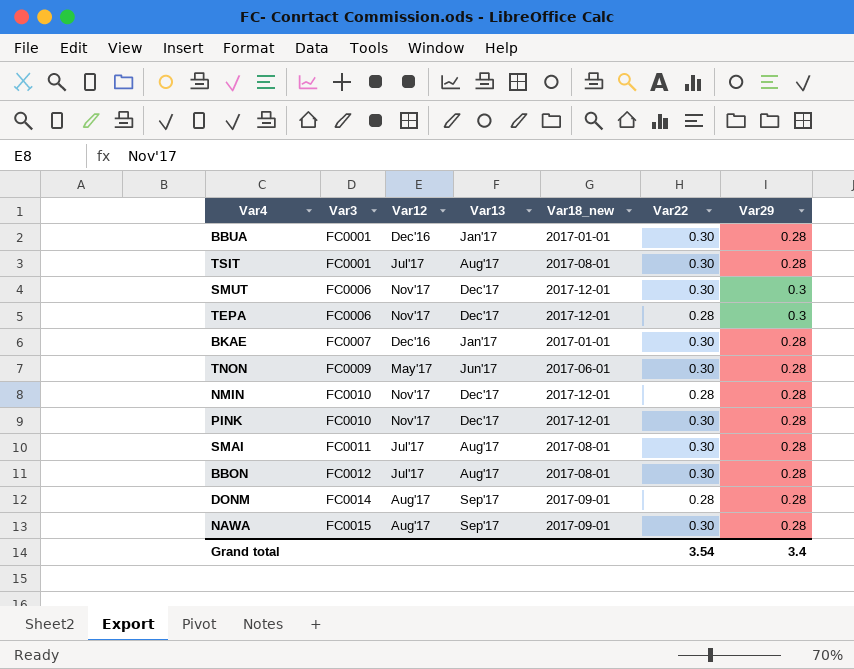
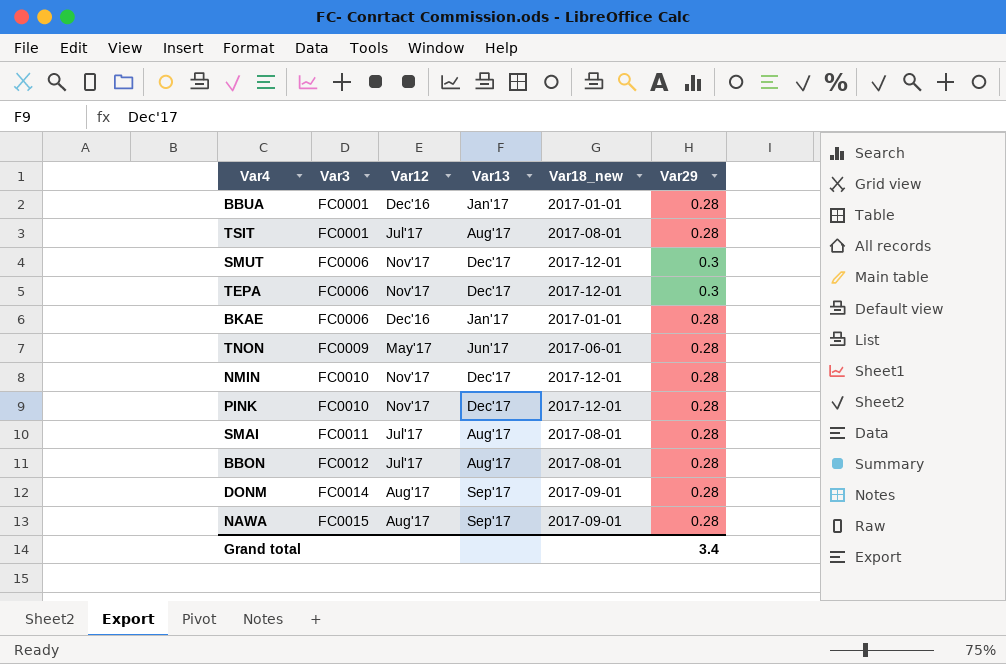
column Var22 | position: 6 -> none
BKAE | Var3: FC0007 -> FC0006

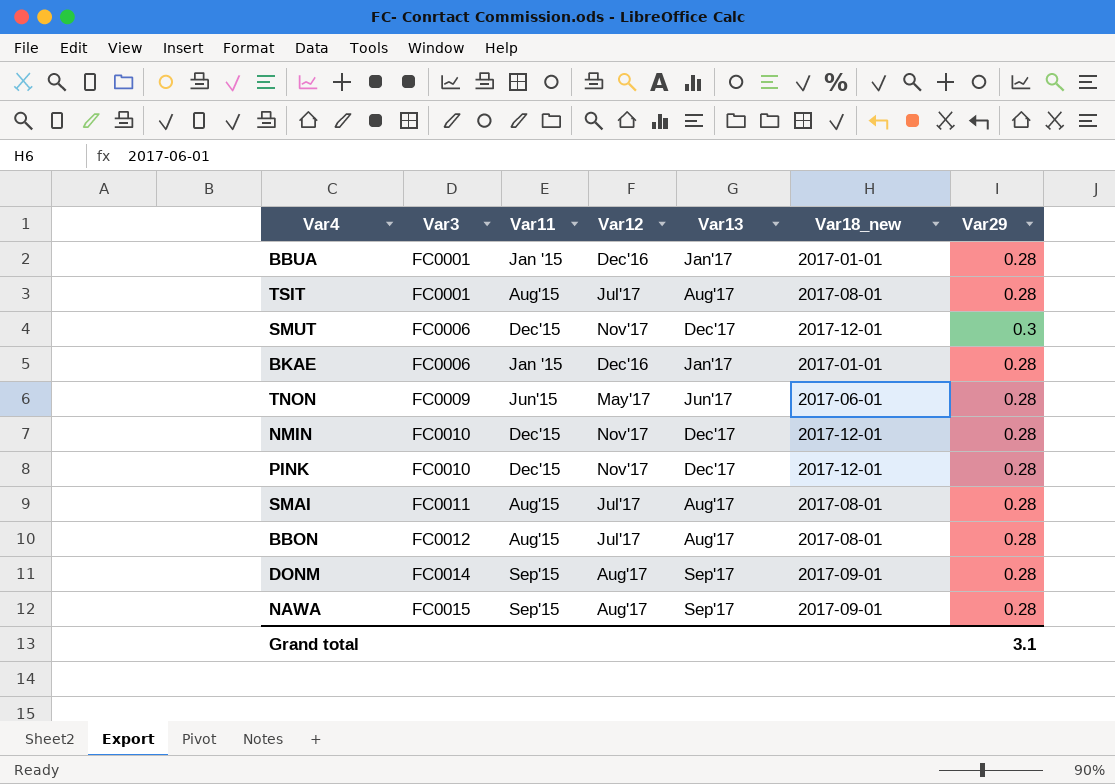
column Var11 | position: none -> 3
row TEPA: FC0006 | Nov'17 | Dec'17 | 2017-12-01 | 0.3 -> none
Grand total | Var29: 3.4 -> 3.1

